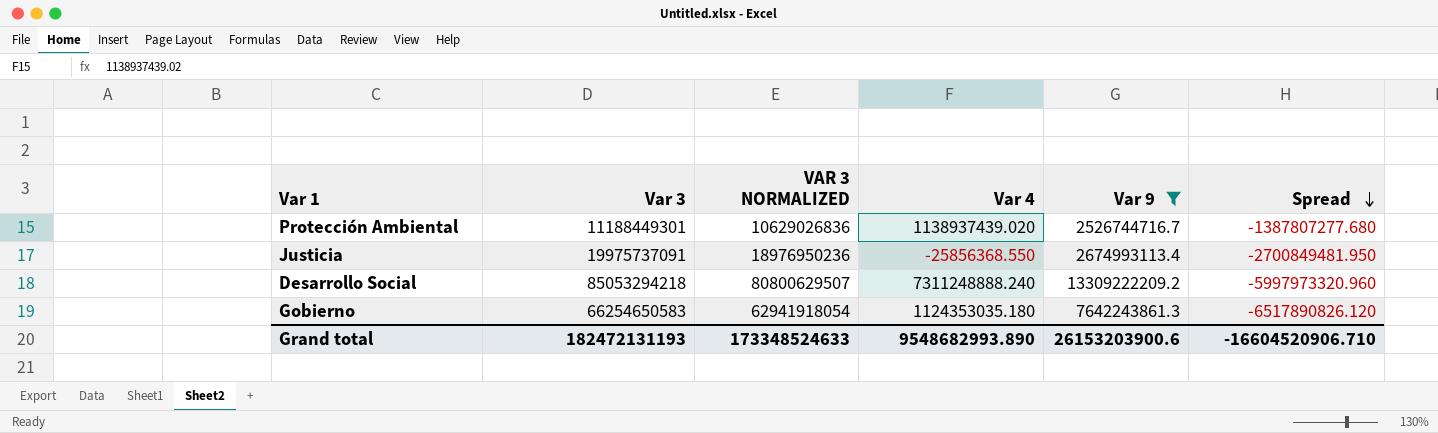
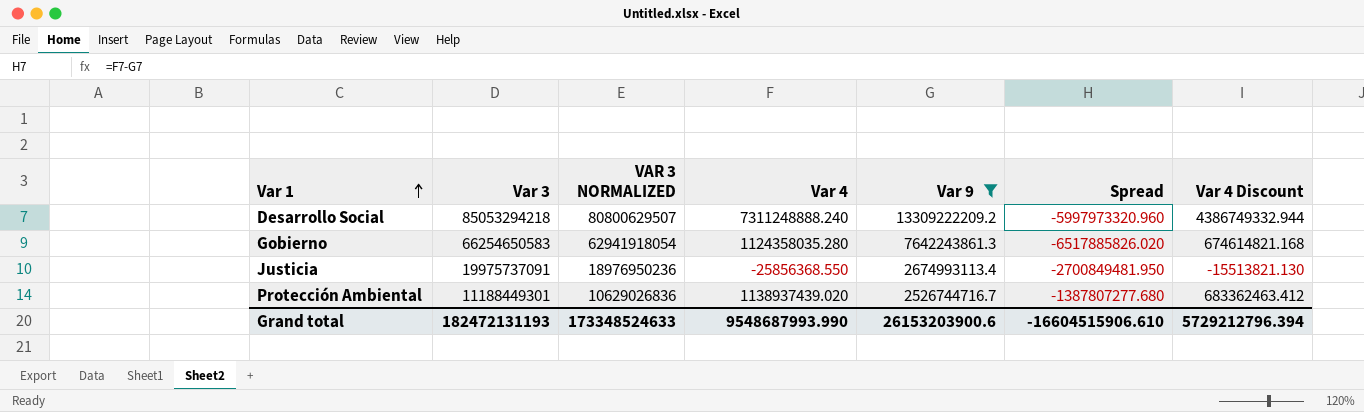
row order: Spread descending -> Var 1 ascending
column Var 4 Discount | formula: none -> [Var 4] * 0.6
Gobierno | Var 4: 1124353035.180 -> 1124358035.280
Gobierno | Spread: -6517890826.120 -> -6517885826.020
Grand total | Var 4: 9548682993.890 -> 9548687993.990
Grand total | Spread: -16604520906.710 -> -16604515906.610

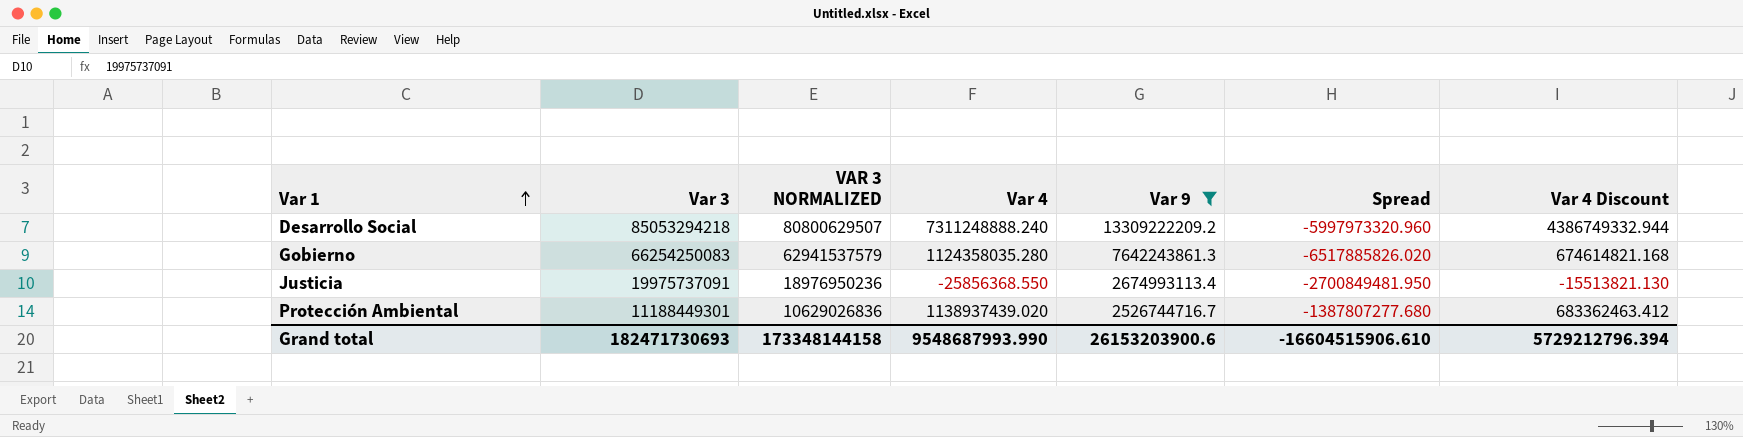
Gobierno | Var 3: 66254650583 -> 66254250083
Gobierno | VAR 3 NORMALIZED: 62941918054 -> 62941537579
Grand total | Var 3: 182472131193 -> 182471730693
Grand total | VAR 3 NORMALIZED: 173348524633 -> 173348144158

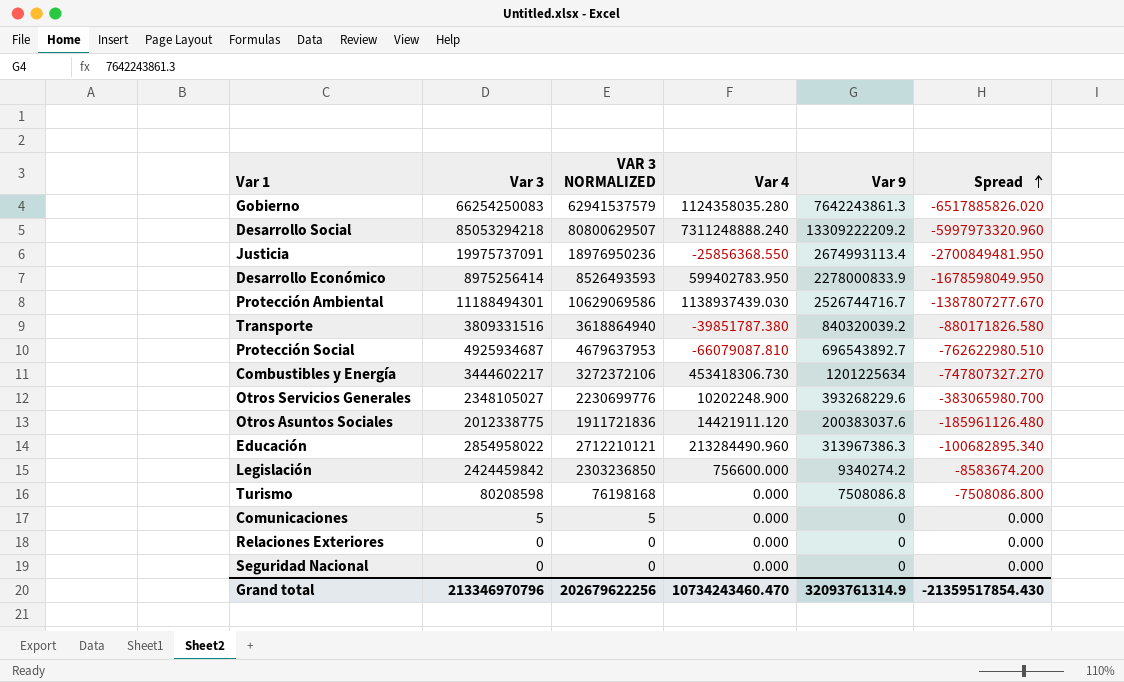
filter: Var 9 >= 2526744716.7 -> none
row order: Var 1 ascending -> Spread ascending
column Var 4 Discount | formula: [Var 4] * 0.6 -> none
Protección Ambiental | Var 3: 11188449301 -> 11188494301
Protección Ambiental | VAR 3 NORMALIZED: 10629026836 -> 10629069586
Protección Ambiental | Var 4: 1138937439.020 -> 1138937439.030
Protección Ambiental | Spread: -1387807277.680 -> -1387807277.670
Grand total | Var 3: 182471730693 -> 213346970796
Grand total | VAR 3 NORMALIZED: 173348144158 -> 202679622256
Grand total | Var 4: 9548687993.990 -> 10734243460.470
Grand total | Var 9: 26153203900.6 -> 32093761314.9
Grand total | Spread: -16604515906.610 -> -21359517854.430

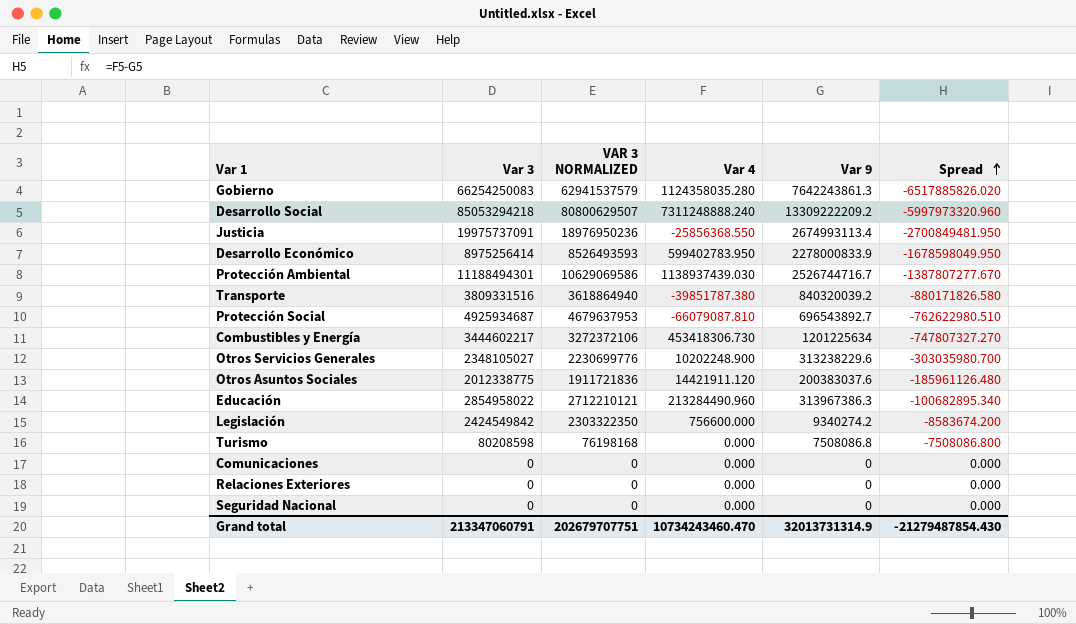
Otros Servicios Generales | Var 9: 393268229.6 -> 313238229.6
Otros Servicios Generales | Spread: -383065980.700 -> -303035980.700
Legislación | Var 3: 2424459842 -> 2424549842
Legislación | VAR 3 NORMALIZED: 2303236850 -> 2303322350
Comunicaciones | Var 3: 5 -> 0
Comunicaciones | VAR 3 NORMALIZED: 5 -> 0
Grand total | Var 3: 213346970796 -> 213347060791
Grand total | VAR 3 NORMALIZED: 202679622256 -> 202679707751
Grand total | Var 9: 32093761314.9 -> 32013731314.9
Grand total | Spread: -21359517854.430 -> -21279487854.430

